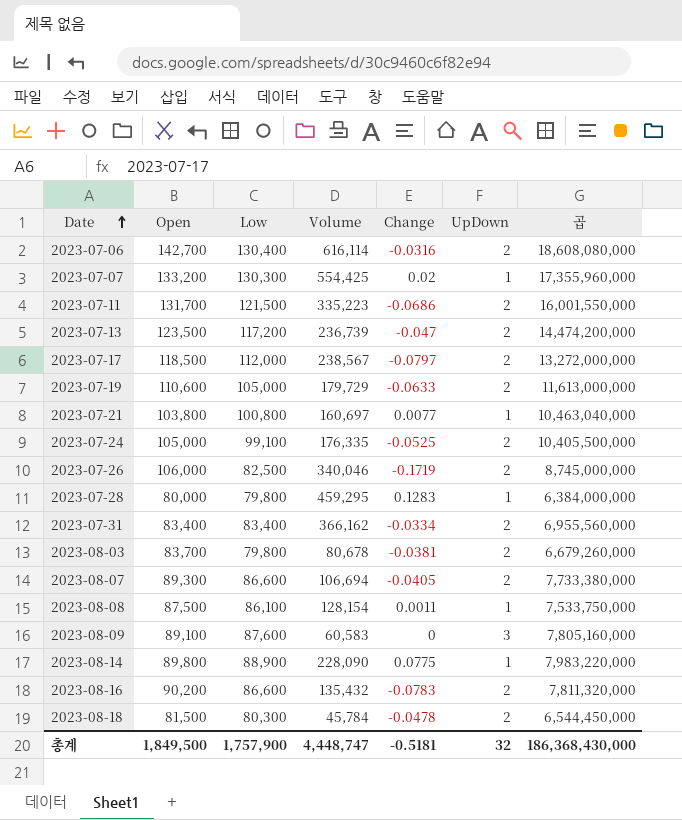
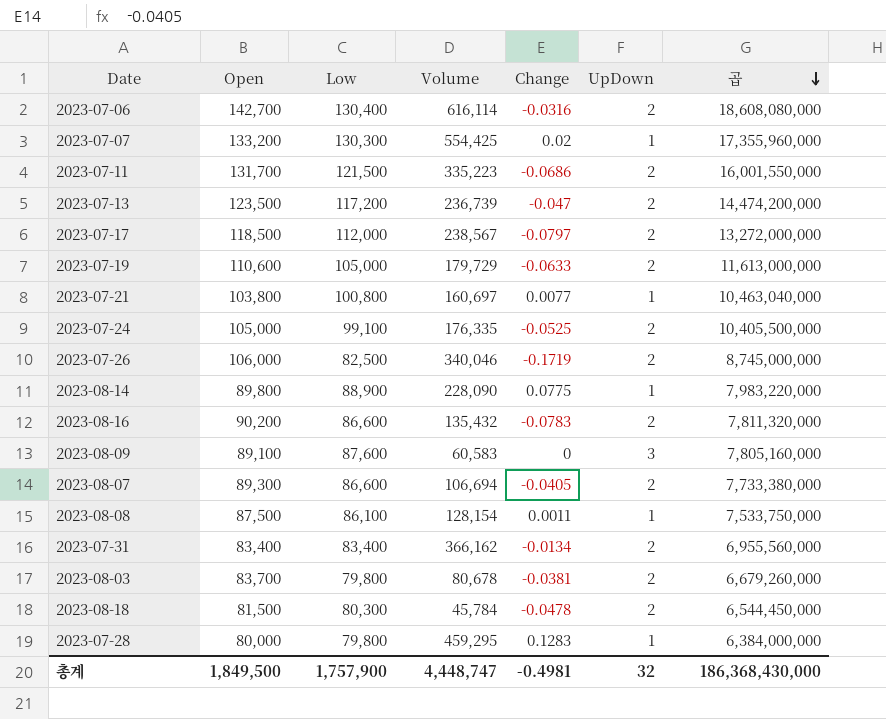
row order: Date ascending -> 곱 descending
2023-07-31 | Change: -0.0334 -> -0.0134
총계 | Change: -0.5181 -> -0.4981

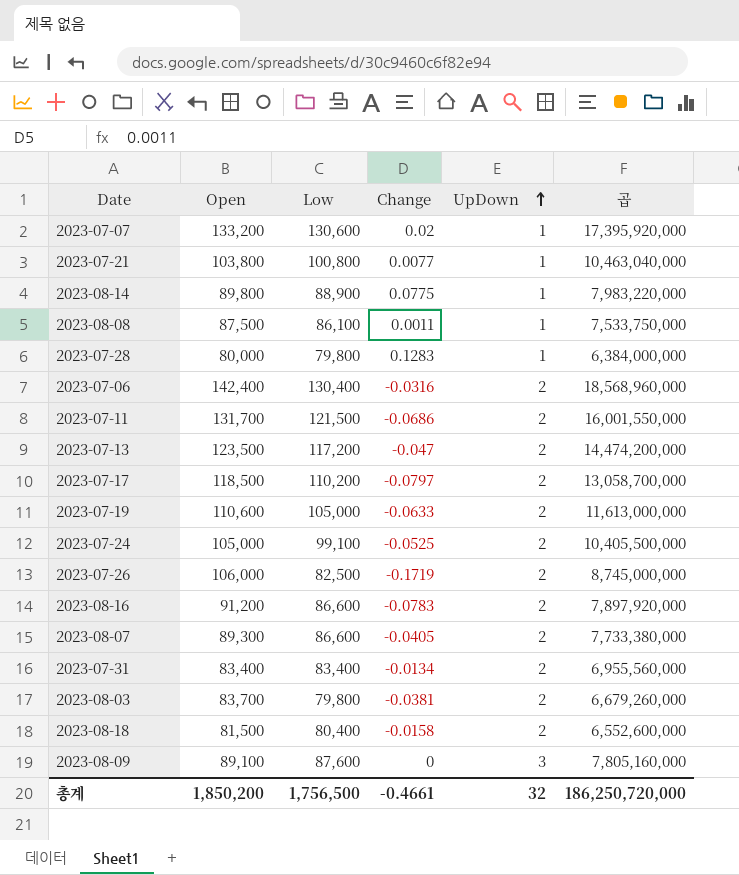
row order: 곱 descending -> UpDown ascending
column Volume | position: 4 -> none
2023-07-07 | Low: 130,300 -> 130,600
2023-07-07 | 곱: 17,355,960,000 -> 17,395,920,000
2023-07-06 | Open: 142,700 -> 142,400
2023-07-06 | 곱: 18,608,080,000 -> 18,568,960,000
2023-07-17 | Low: 112,000 -> 110,200
2023-07-17 | 곱: 13,272,000,000 -> 13,058,700,000
2023-08-16 | Open: 90,200 -> 91,200
2023-08-16 | 곱: 7,811,320,000 -> 7,897,920,000
2023-08-18 | Low: 80,300 -> 80,400
2023-08-18 | Change: -0.0478 -> -0.0158
2023-08-18 | 곱: 6,544,450,000 -> 6,552,600,000
총계 | Open: 1,849,500 -> 1,850,200
총계 | Low: 1,757,900 -> 1,756,500
총계 | Change: -0.4981 -> -0.4661
총계 | 곱: 186,368,430,000 -> 186,250,720,000

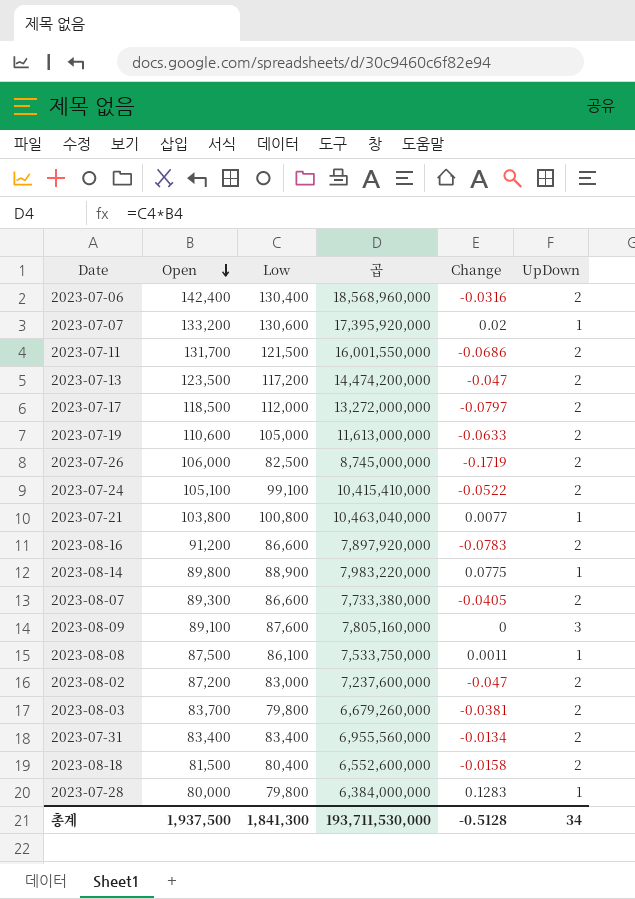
row order: UpDown ascending -> Open descending
column 곱 | position: 6 -> 4
2023-07-17 | Low: 110,200 -> 112,000
2023-07-17 | 곱: 13,058,700,000 -> 13,272,000,000
2023-07-24 | Open: 105,000 -> 105,100
2023-07-24 | 곱: 10,405,500,000 -> 10,415,410,000
2023-07-24 | Change: -0.0525 -> -0.0522
row 2023-08-02: none -> 87,200 | 83,000 | 7,237,600,000 | -0.047 | 2
총계 | Open: 1,850,200 -> 1,937,500
총계 | Low: 1,756,500 -> 1,841,300
총계 | 곱: 186,250,720,000 -> 193,711,530,000
총계 | Change: -0.4661 -> -0.5128
총계 | UpDown: 32 -> 34

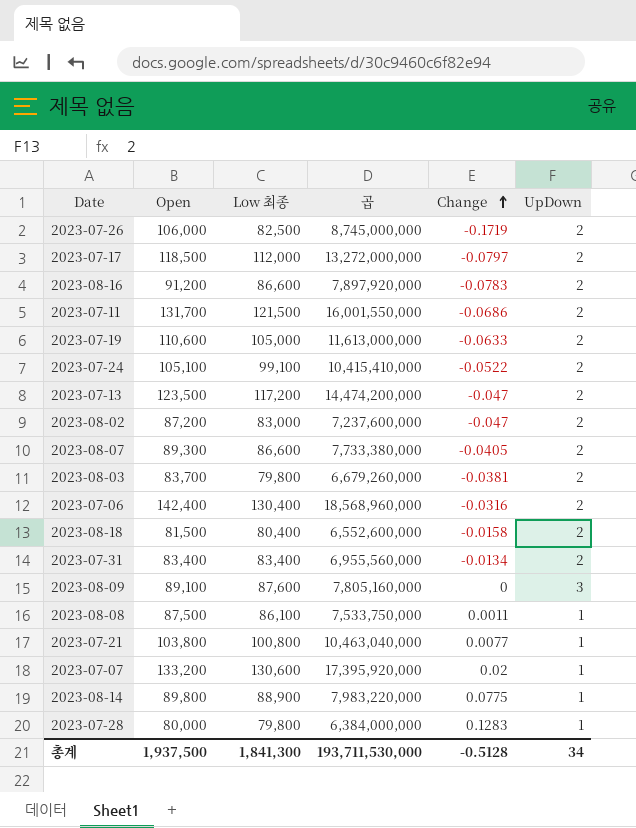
row order: Open descending -> Change ascending
column name: Low -> Low 최종

